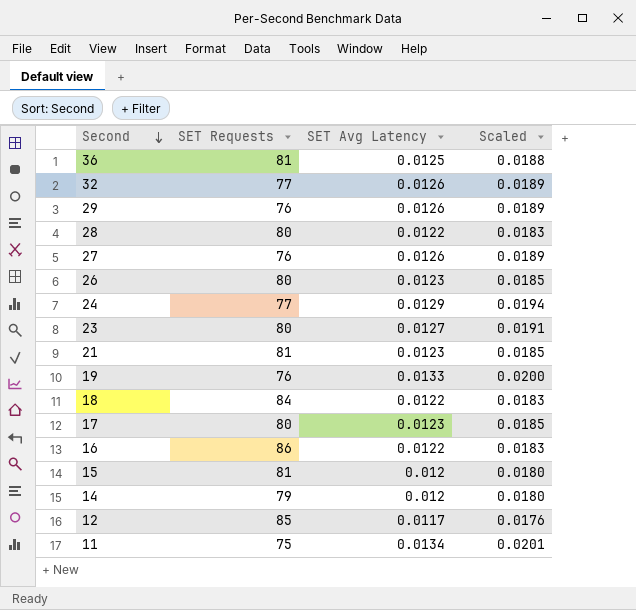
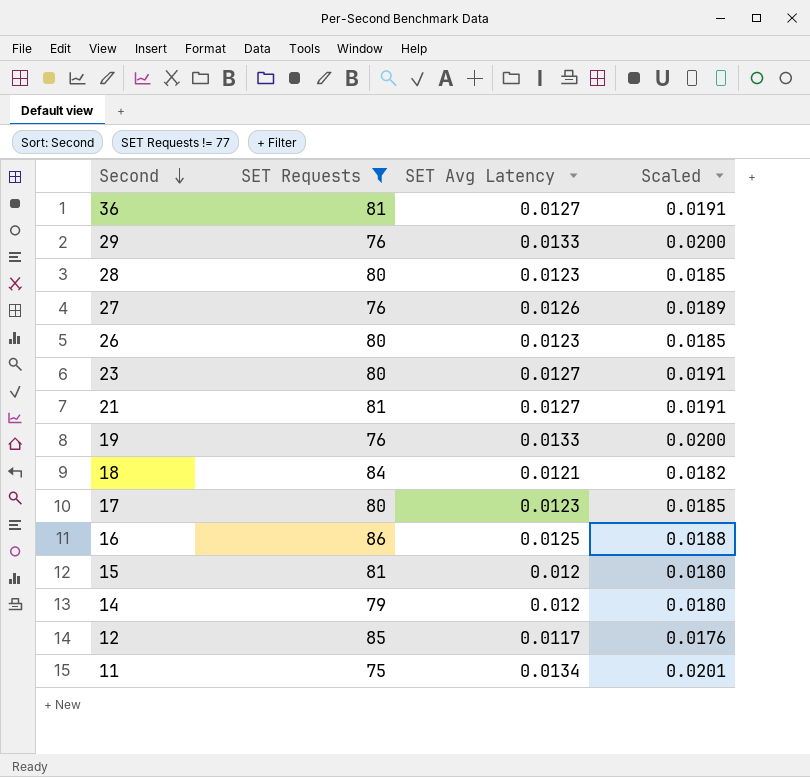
filter: none -> SET Requests != 77
36 | SET Avg Latency: 0.0125 -> 0.0127
36 | Scaled: 0.0188 -> 0.0191
29 | SET Avg Latency: 0.0126 -> 0.0133
29 | Scaled: 0.0189 -> 0.0200
28 | SET Avg Latency: 0.0122 -> 0.0123
28 | Scaled: 0.0183 -> 0.0185
21 | SET Avg Latency: 0.0123 -> 0.0127
21 | Scaled: 0.0185 -> 0.0191
18 | SET Avg Latency: 0.0122 -> 0.0121
18 | Scaled: 0.0183 -> 0.0182
16 | SET Avg Latency: 0.0122 -> 0.0125
16 | Scaled: 0.0183 -> 0.0188

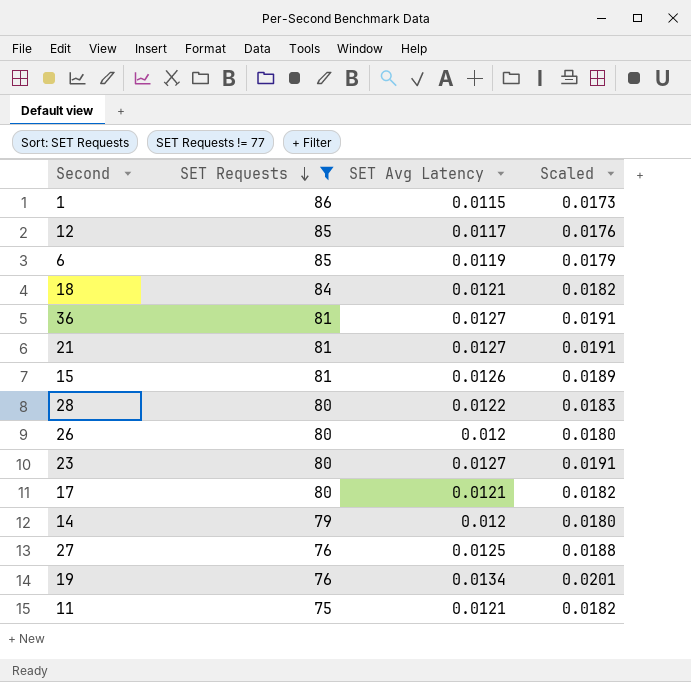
row order: Second descending -> SET Requests descending
row 29: 76 | 0.0133 | 0.0200 -> none
row 16: 86 | 0.0125 | 0.0188 -> none
row 1: none -> 86 | 0.0115 | 0.0173
row 6: none -> 85 | 0.0119 | 0.0179
15 | SET Avg Latency: 0.012 -> 0.0126
15 | Scaled: 0.0180 -> 0.0189
28 | SET Avg Latency: 0.0123 -> 0.0122
28 | Scaled: 0.0185 -> 0.0183
26 | SET Avg Latency: 0.0123 -> 0.012
26 | Scaled: 0.0185 -> 0.0180
17 | SET Avg Latency: 0.0123 -> 0.0121
17 | Scaled: 0.0185 -> 0.0182
27 | SET Avg Latency: 0.0126 -> 0.0125
27 | Scaled: 0.0189 -> 0.0188
19 | SET Avg Latency: 0.0133 -> 0.0134
19 | Scaled: 0.0200 -> 0.0201
11 | SET Avg Latency: 0.0134 -> 0.0121
11 | Scaled: 0.0201 -> 0.0182

